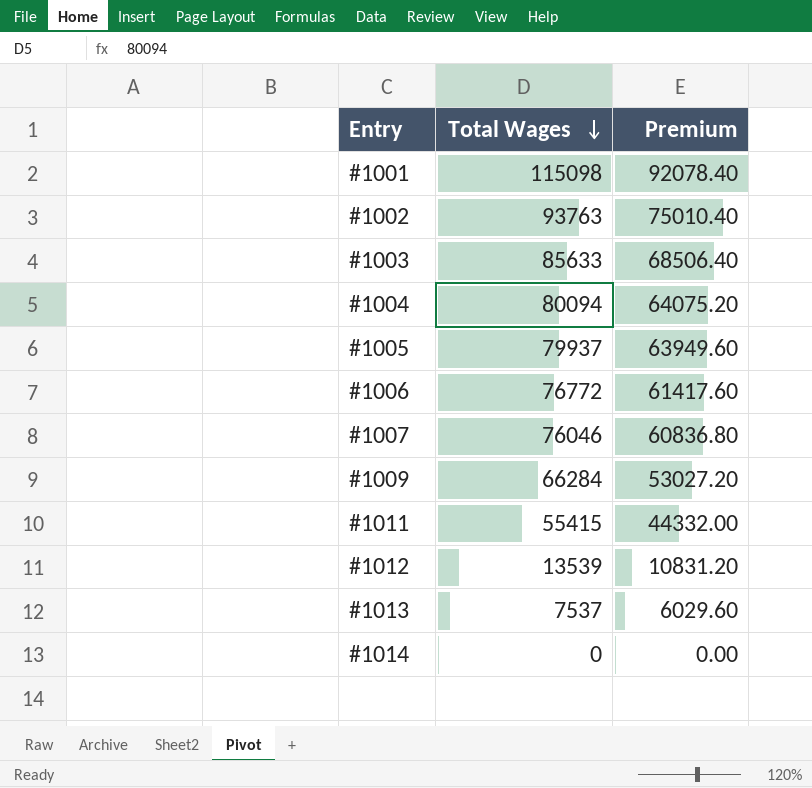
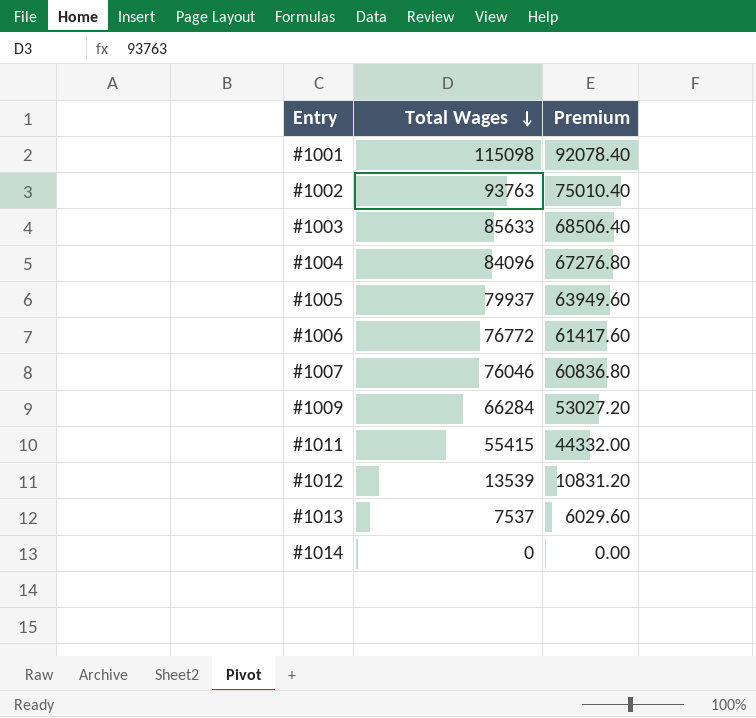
#1004 | Total Wages: 80094 -> 84096
#1004 | Premium: 64075.20 -> 67276.80

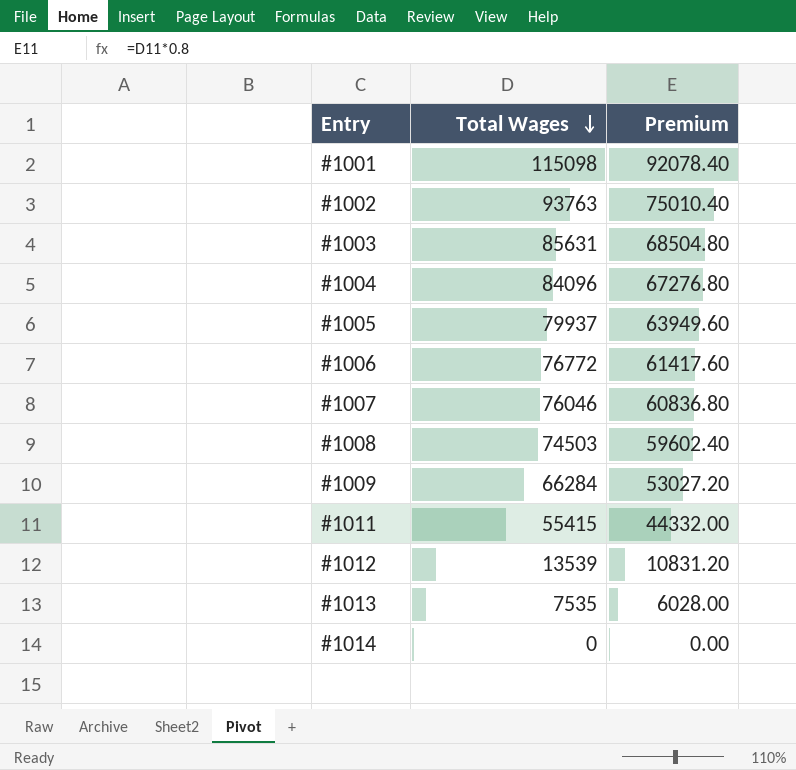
#1003 | Total Wages: 85633 -> 85631
#1003 | Premium: 68506.40 -> 68504.80
row #1008: none -> 74503 | 59602.40
#1013 | Total Wages: 7537 -> 7535
#1013 | Premium: 6029.60 -> 6028.00

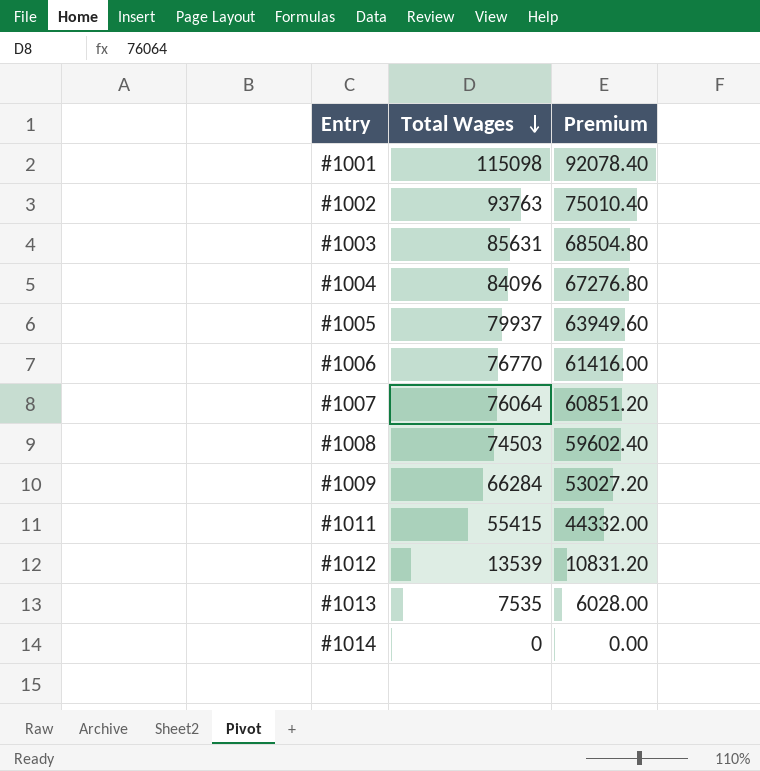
#1006 | Total Wages: 76772 -> 76770
#1006 | Premium: 61417.60 -> 61416.00
#1007 | Total Wages: 76046 -> 76064
#1007 | Premium: 60836.80 -> 60851.20

